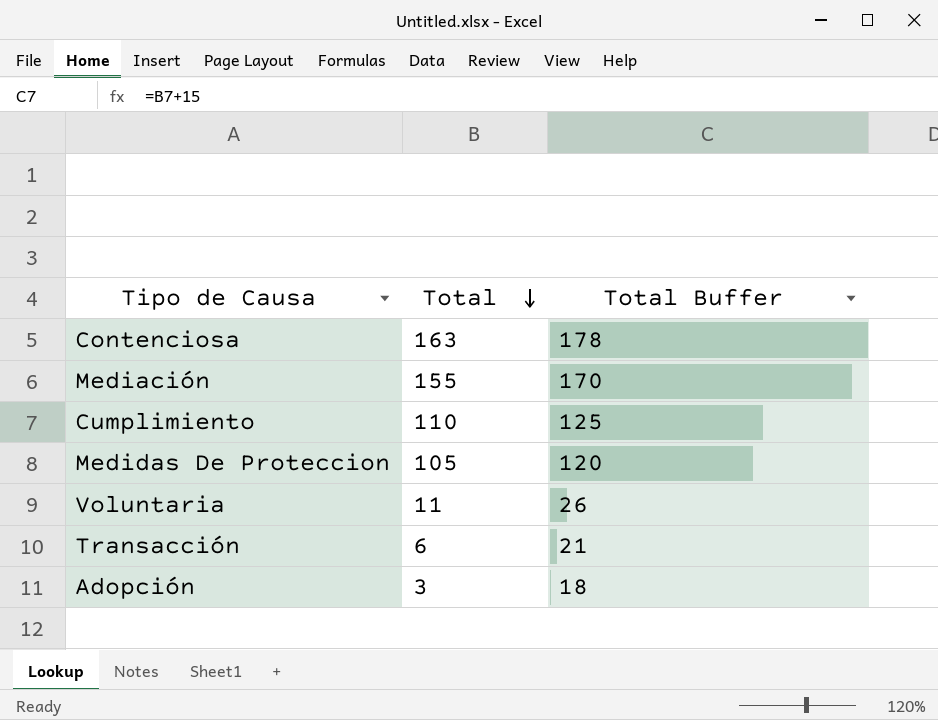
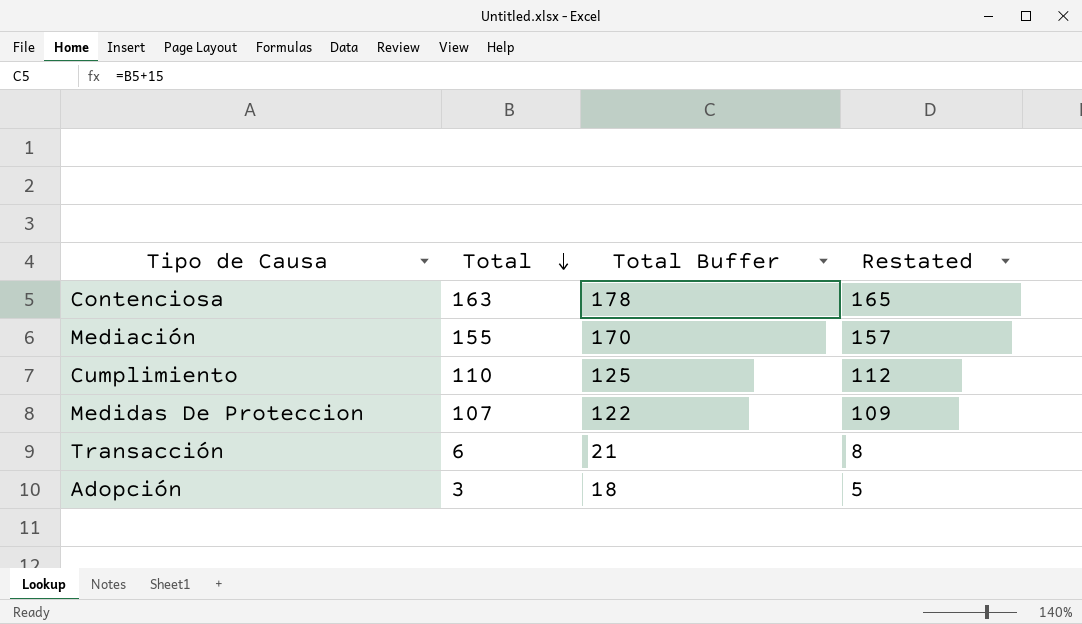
column Restated | formula: none -> [Total] + 2
row Voluntaria: 11 | 26 -> none
Medidas De Proteccion | Total: 105 -> 107
Medidas De Proteccion | Total Buffer: 120 -> 122

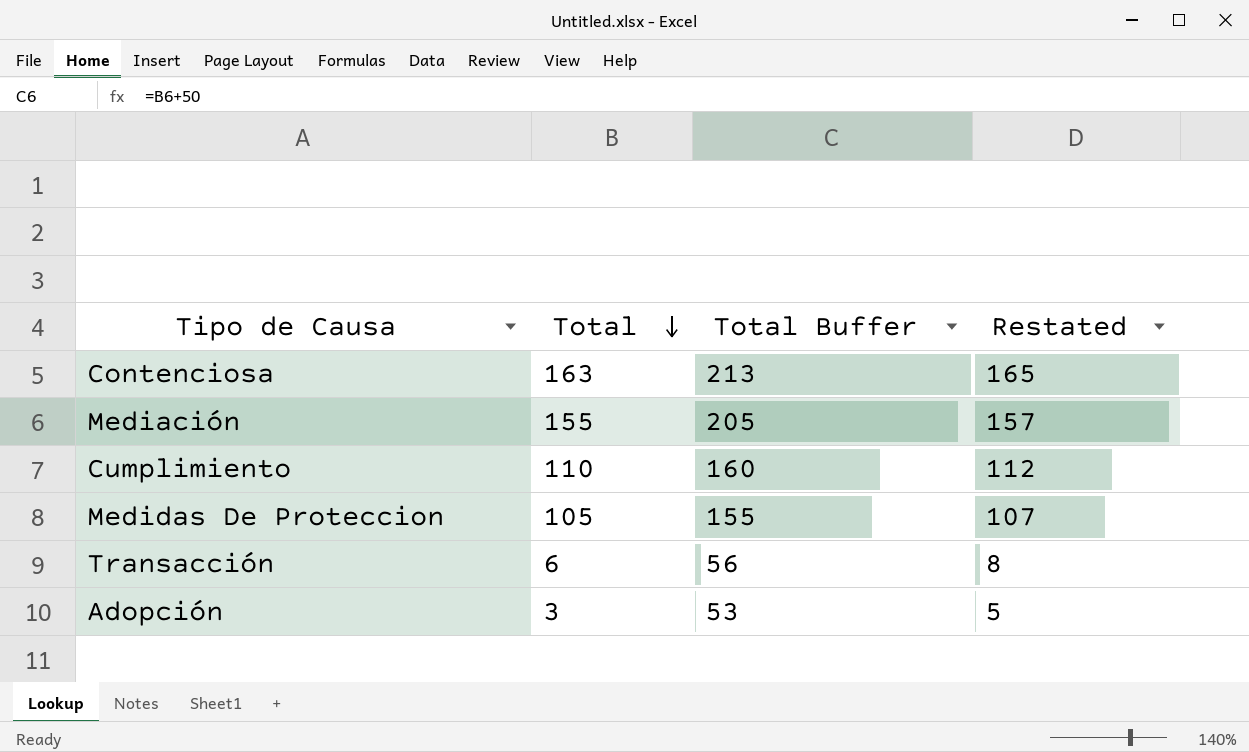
column Total Buffer | formula: [Total] + 15 -> [Total] + 50
Medidas De Proteccion | Total: 107 -> 105
Medidas De Proteccion | Restated: 109 -> 107

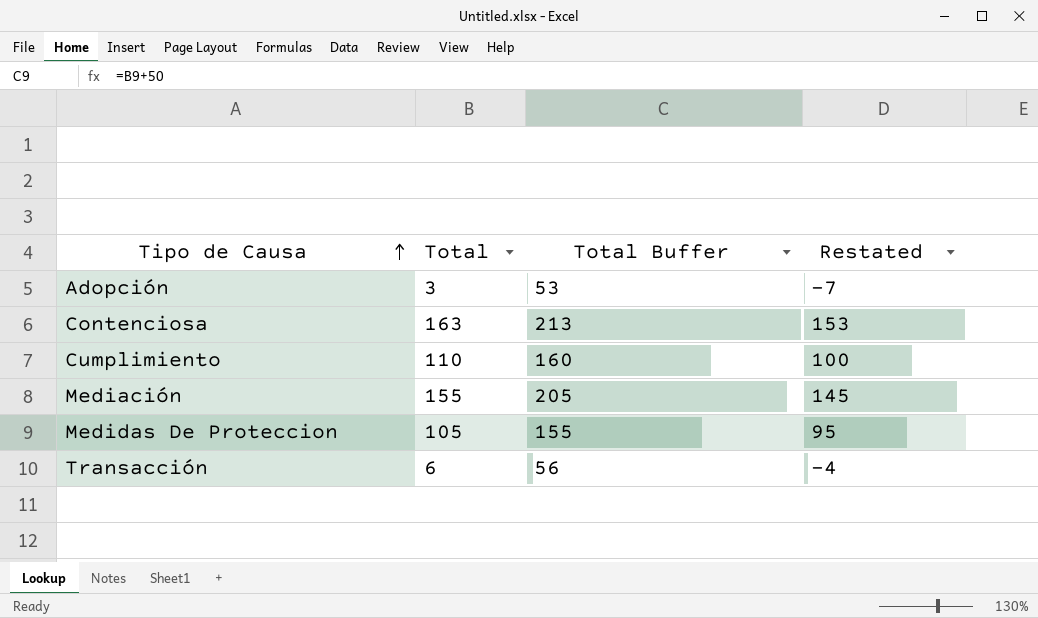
row order: Total descending -> Tipo de Causa ascending
column Restated | formula: [Total] + 2 -> [Total] - 10

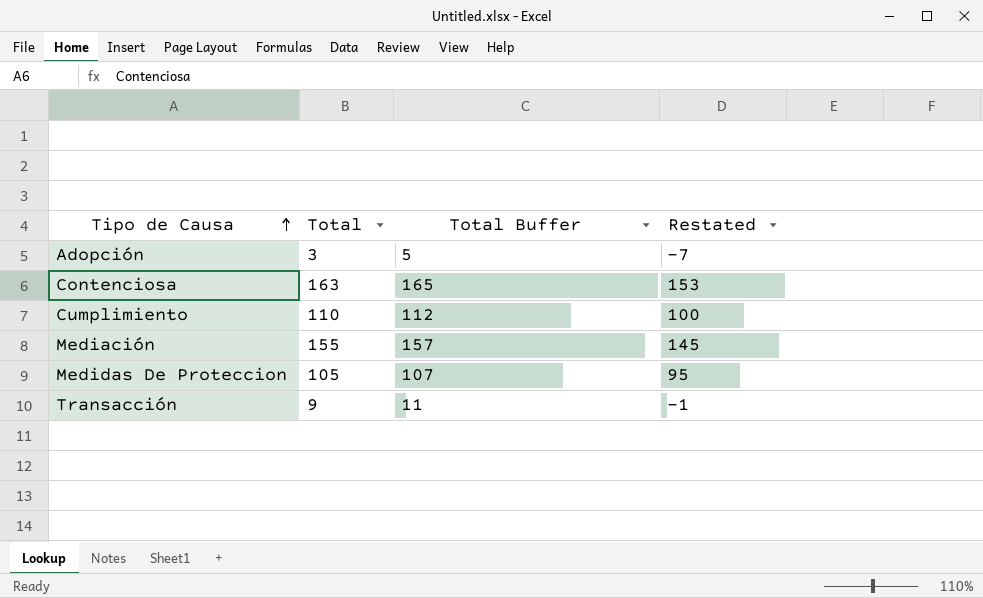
column Total Buffer | formula: [Total] + 50 -> [Total] + 2
Transacción | Total: 6 -> 9
Transacción | Restated: -4 -> -1

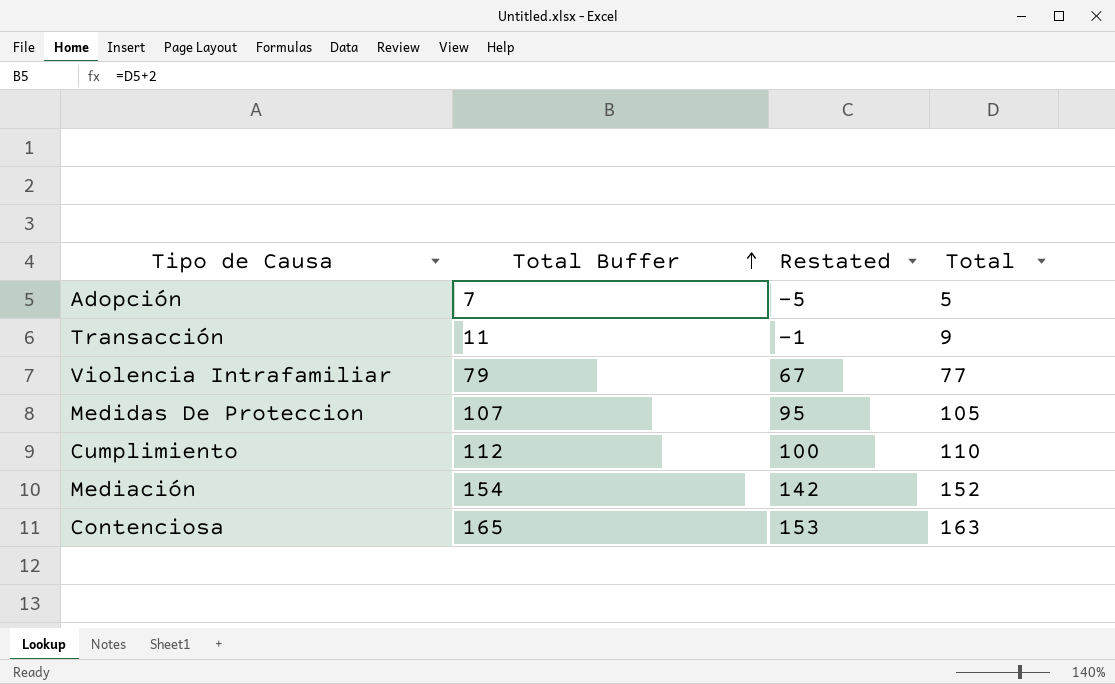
row order: Tipo de Causa ascending -> Total Buffer ascending
column Total | position: 2 -> 4
Adopción | Total Buffer: 5 -> 7
Adopción | Restated: -7 -> -5
Adopción | Total: 3 -> 5
row Violencia Intrafamiliar: none -> 79 | 67 | 77
Mediación | Total Buffer: 157 -> 154
Mediación | Restated: 145 -> 142
Mediación | Total: 155 -> 152

